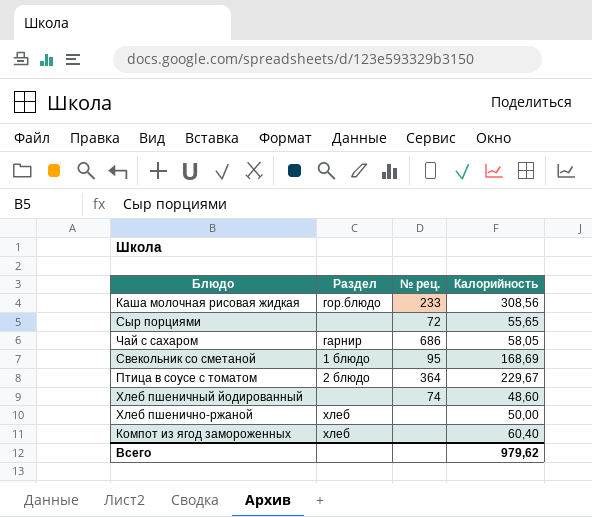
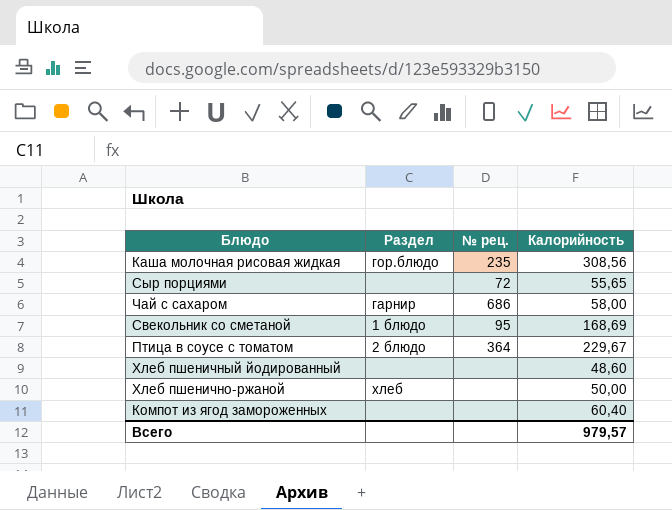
Каша молочная рисовая жидкая | № рец.: 233 -> 235
Чай с сахаром | Калорийность: 58,05 -> 58,00
Хлеб пшеничный йодированный | № рец.: 74 -> none
Компот из ягод замороженных | Раздел: хлеб -> none
Всего | Калорийность: 979,62 -> 979,57

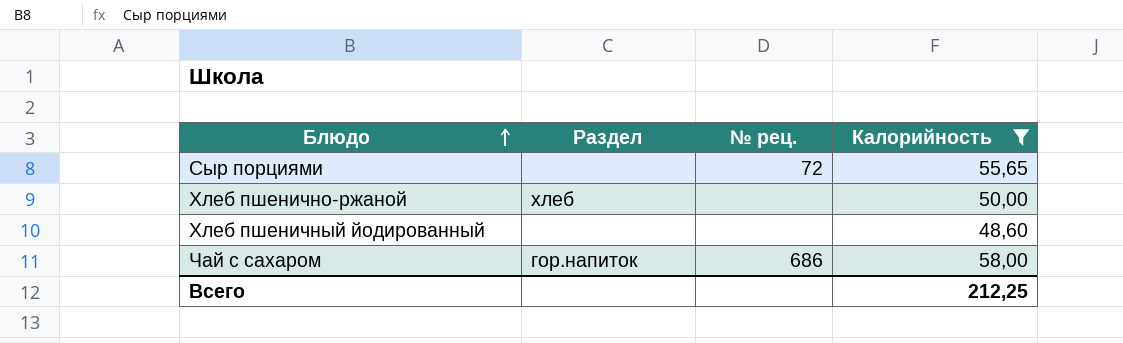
filter: none -> Калорийность <= 58,00
row order: none -> Блюдо ascending
Чай с сахаром | Раздел: гарнир -> гор.напиток
Всего | Калорийность: 979,57 -> 212,25

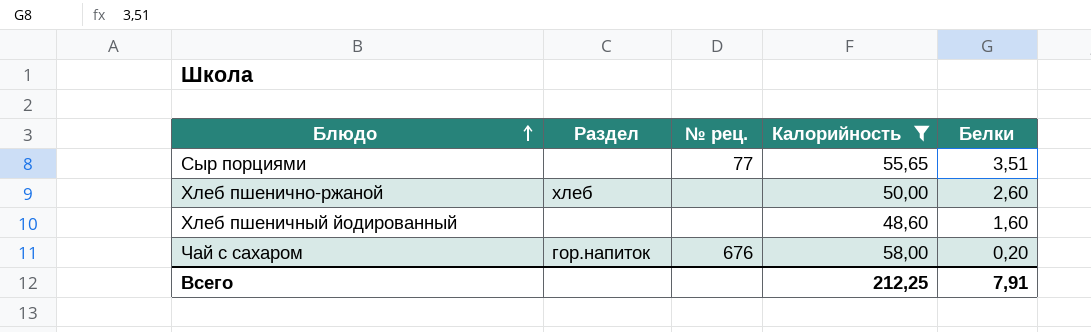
column Белки | position: none -> 5
Сыр порциями | № рец.: 72 -> 77
Чай с сахаром | № рец.: 686 -> 676

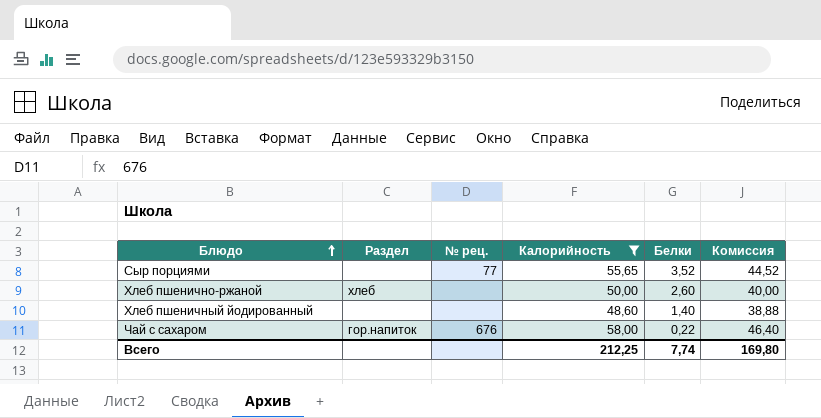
column Комиссия | formula: none -> [Калорийность] * 0,8
Сыр порциями | Белки: 3,51 -> 3,52
Хлеб пшеничный йодированный | Белки: 1,60 -> 1,40
Чай с сахаром | Белки: 0,20 -> 0,22
Всего | Белки: 7,91 -> 7,74

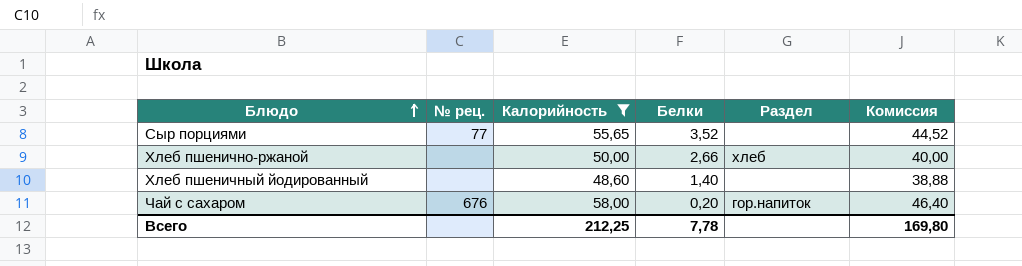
column Раздел | position: 2 -> 5
Хлеб пшенично-ржаной | Белки: 2,60 -> 2,66
Чай с сахаром | Белки: 0,22 -> 0,20
Всего | Белки: 7,74 -> 7,78

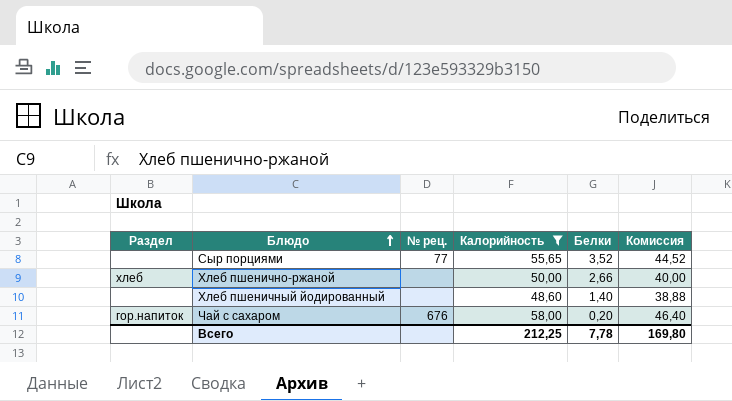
column Раздел | position: 5 -> 1

